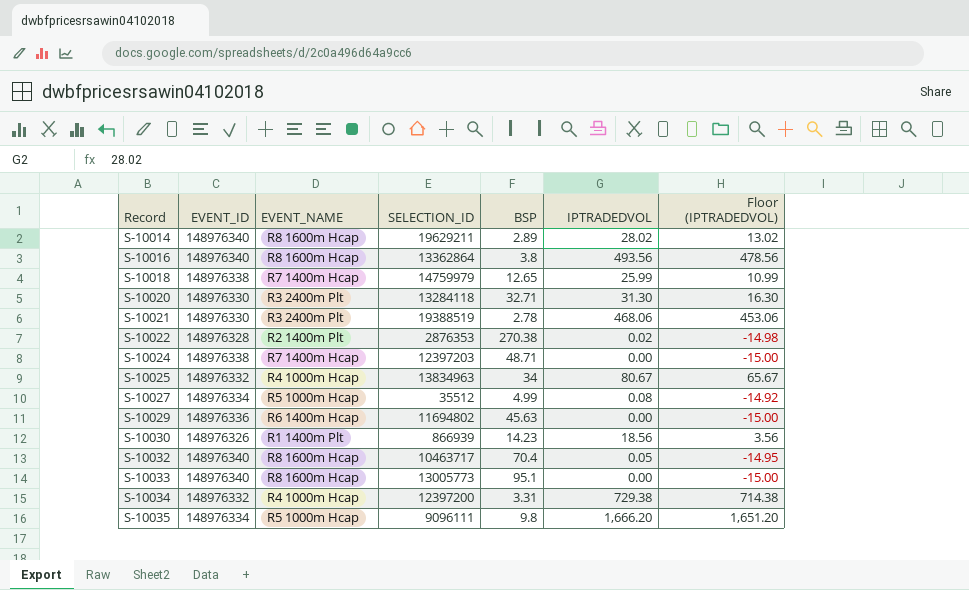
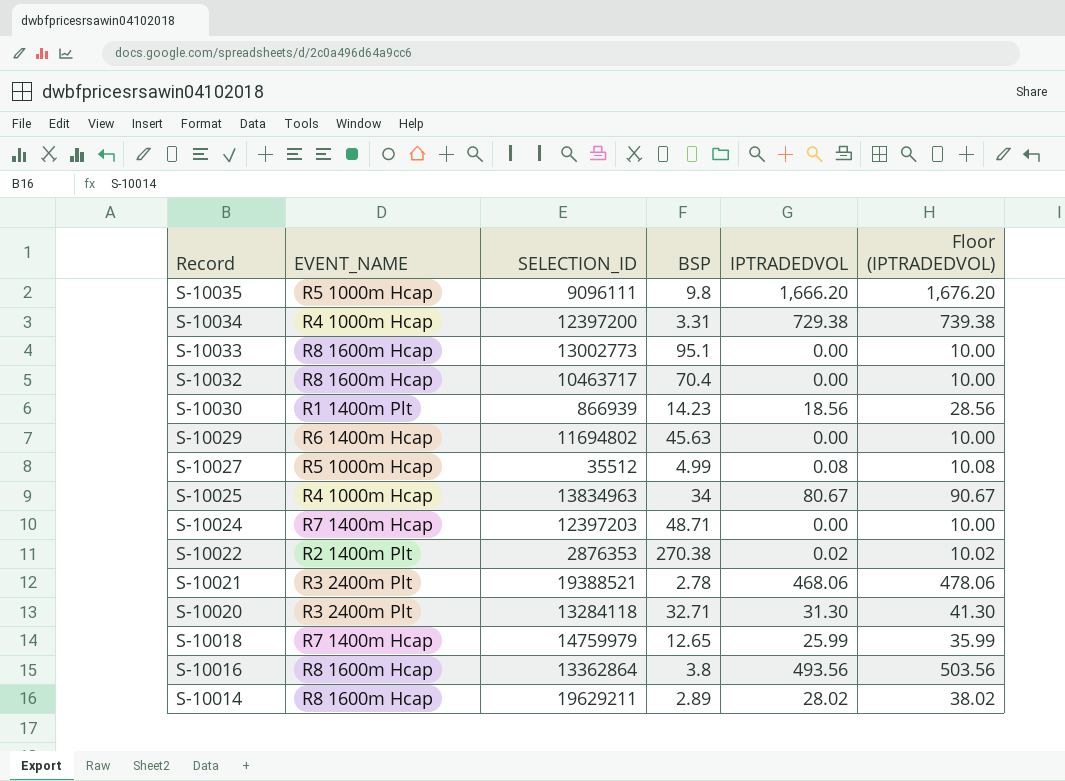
row order: Record ascending -> Record descending
column EVENT_ID | position: 2 -> none
column Floor (IPTRADEDVOL) | formula: [IPTRADEDVOL] - 15 -> [IPTRADEDVOL] + 10
S-10033 | SELECTION_ID: 13005773 -> 13002773
S-10032 | IPTRADEDVOL: 0.05 -> 0.00
S-10021 | SELECTION_ID: 19388519 -> 19388521

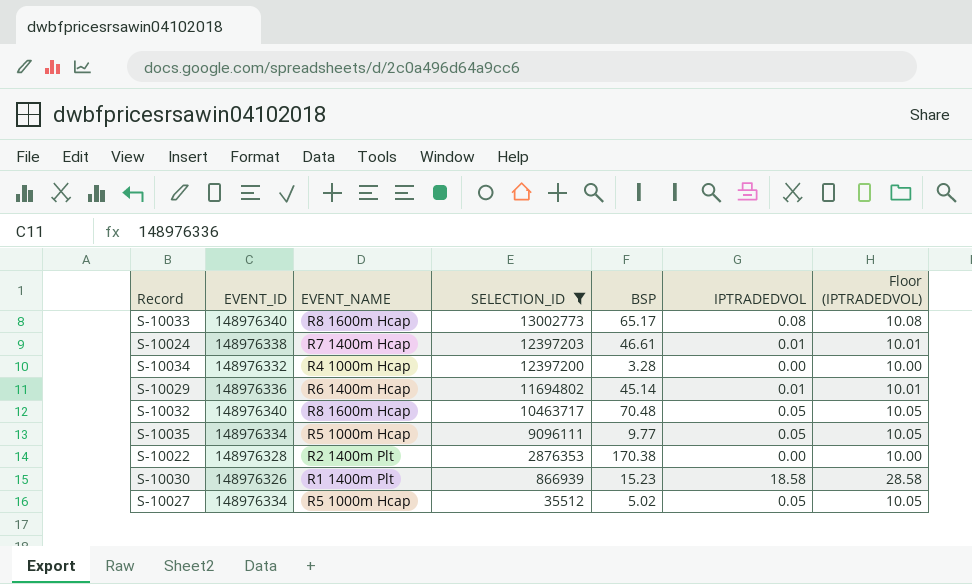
filter: none -> SELECTION_ID <= 13002773
row order: Record descending -> SELECTION_ID descending
column EVENT_ID | position: none -> 2
S-10033 | BSP: 95.1 -> 65.17
S-10033 | IPTRADEDVOL: 0.00 -> 0.08
S-10033 | Floor (IPTRADEDVOL): 10.00 -> 10.08
S-10024 | BSP: 48.71 -> 46.61
S-10024 | IPTRADEDVOL: 0.00 -> 0.01
S-10024 | Floor (IPTRADEDVOL): 10.00 -> 10.01
S-10034 | BSP: 3.31 -> 3.28
S-10034 | IPTRADEDVOL: 729.38 -> 0.00
S-10034 | Floor (IPTRADEDVOL): 739.38 -> 10.00
S-10029 | BSP: 45.63 -> 45.14
S-10029 | IPTRADEDVOL: 0.00 -> 0.01
S-10029 | Floor (IPTRADEDVOL): 10.00 -> 10.01
S-10032 | BSP: 70.4 -> 70.48
S-10032 | IPTRADEDVOL: 0.00 -> 0.05
S-10032 | Floor (IPTRADEDVOL): 10.00 -> 10.05
S-10035 | BSP: 9.8 -> 9.77
S-10035 | IPTRADEDVOL: 1,666.20 -> 0.05
S-10035 | Floor (IPTRADEDVOL): 1,676.20 -> 10.05
S-10022 | BSP: 270.38 -> 170.38
S-10022 | IPTRADEDVOL: 0.02 -> 0.00
S-10022 | Floor (IPTRADEDVOL): 10.02 -> 10.00
S-10030 | BSP: 14.23 -> 15.23
S-10030 | IPTRADEDVOL: 18.56 -> 18.58
S-10030 | Floor (IPTRADEDVOL): 28.56 -> 28.58
S-10027 | BSP: 4.99 -> 5.02
S-10027 | IPTRADEDVOL: 0.08 -> 0.05
S-10027 | Floor (IPTRADEDVOL): 10.08 -> 10.05

